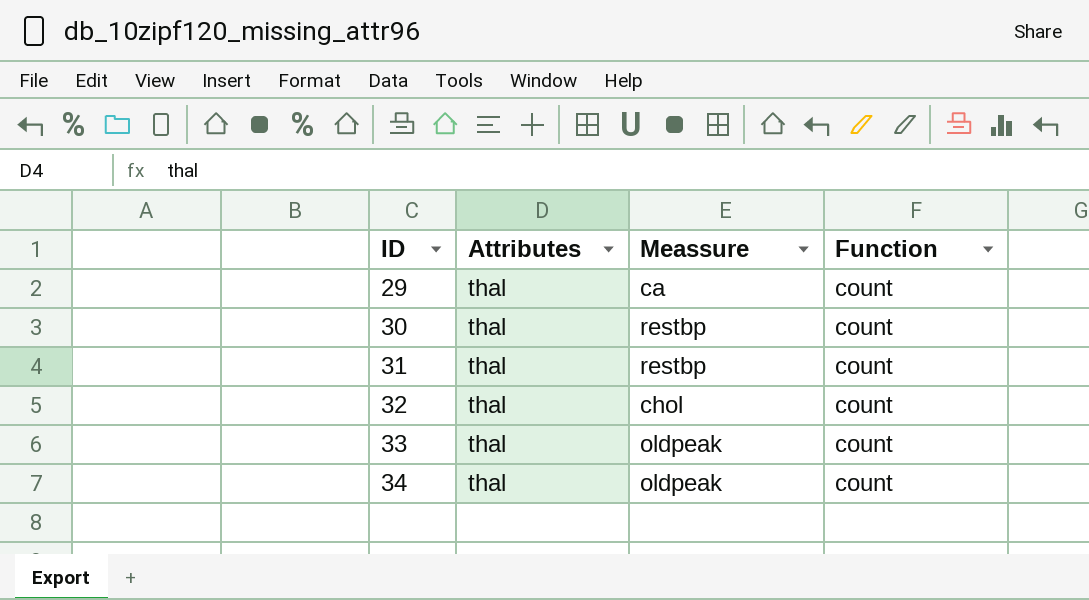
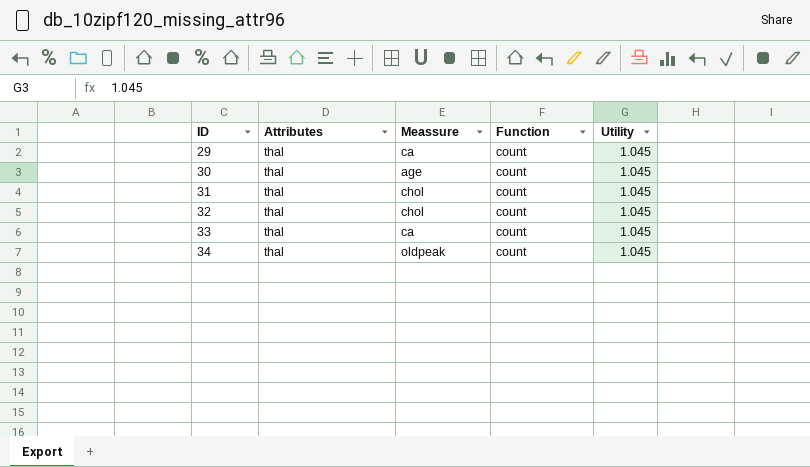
column Utility | position: none -> 5
30 | Meassure: restbp -> age
31 | Meassure: restbp -> chol
33 | Meassure: oldpeak -> ca

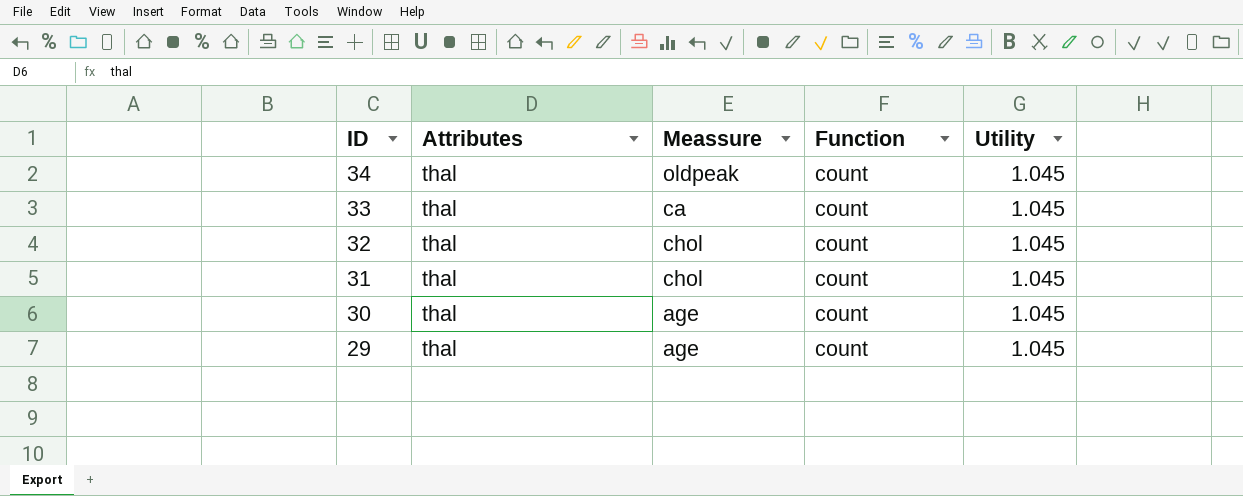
row order: ID ascending -> ID descending
29 | Meassure: ca -> age

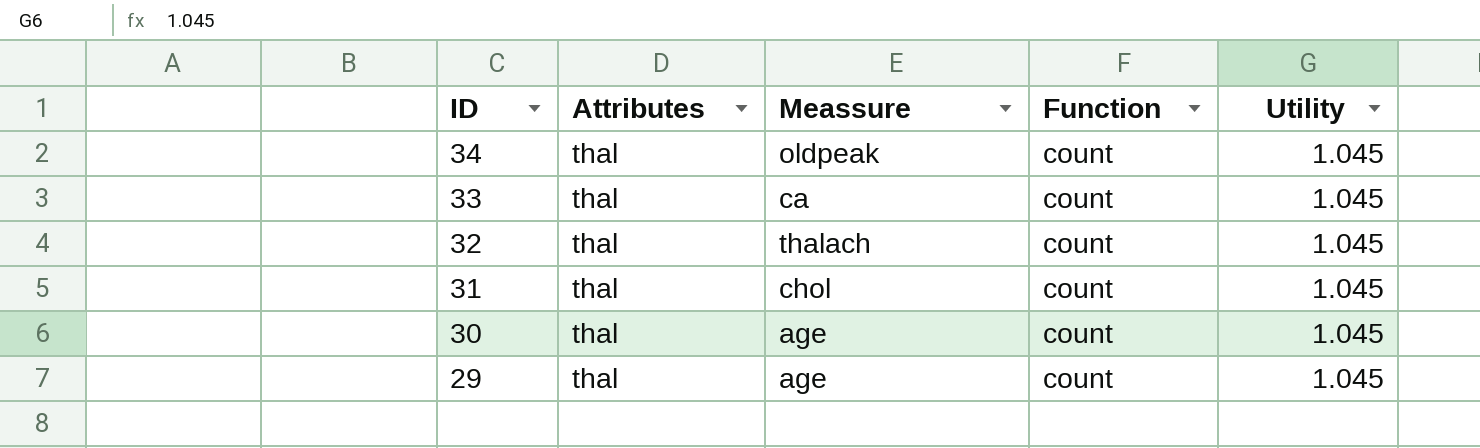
32 | Meassure: chol -> thalach

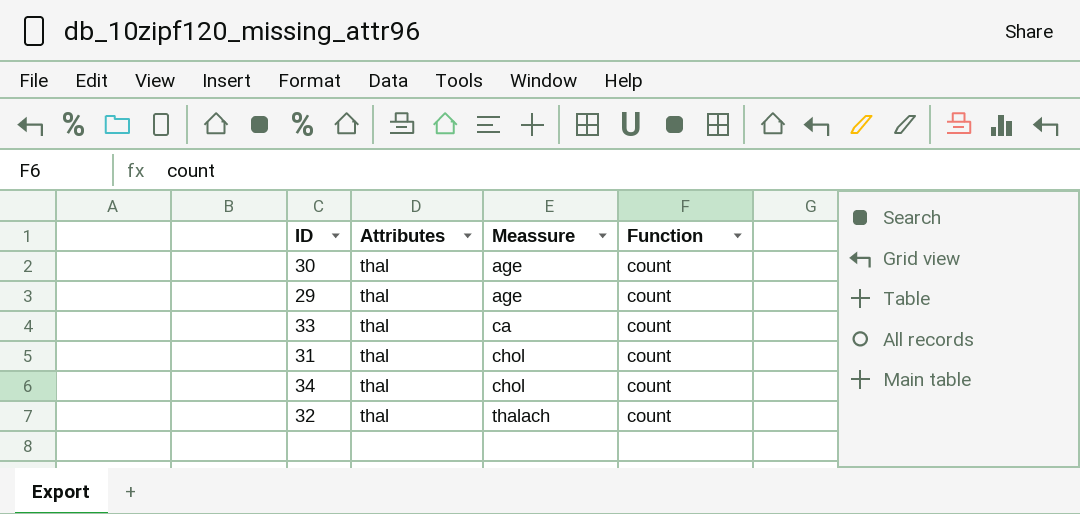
row order: ID descending -> Meassure ascending
column Utility | position: 5 -> none
34 | Meassure: oldpeak -> chol

